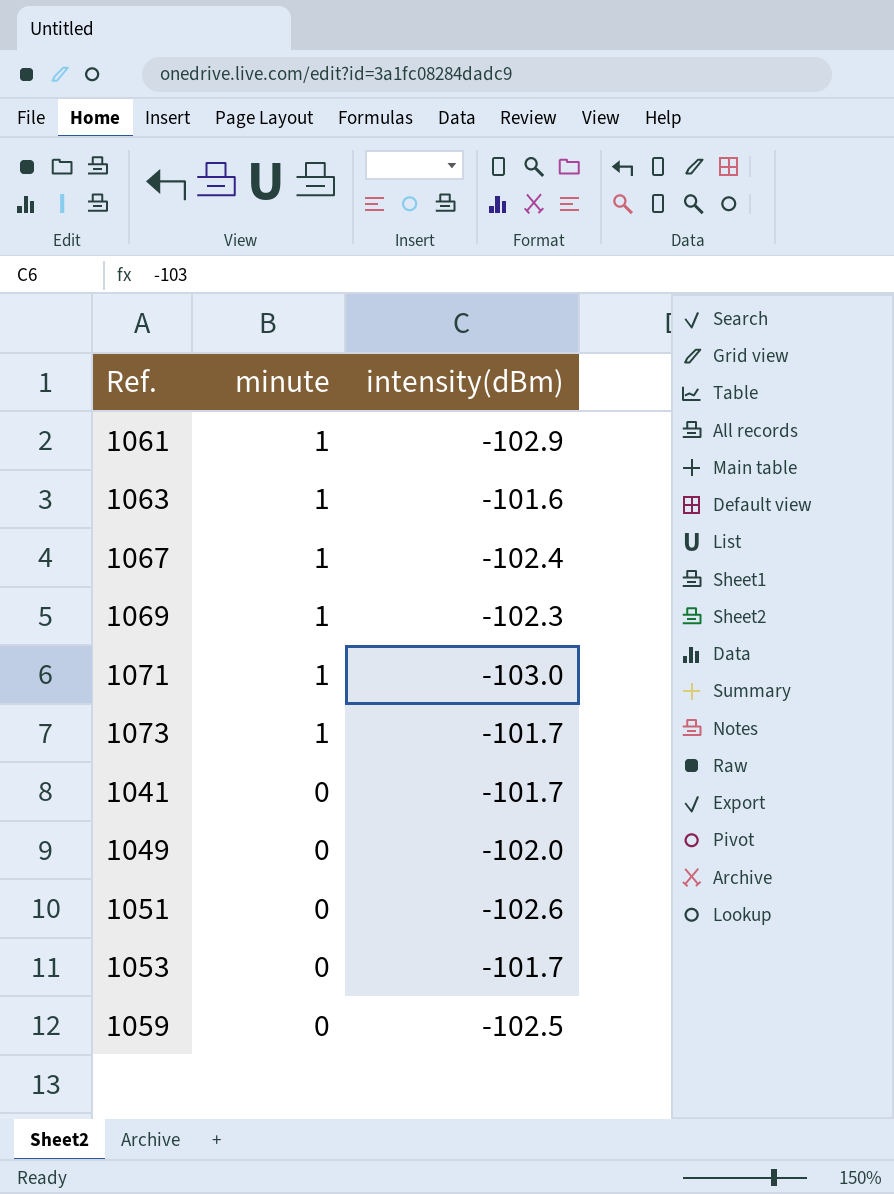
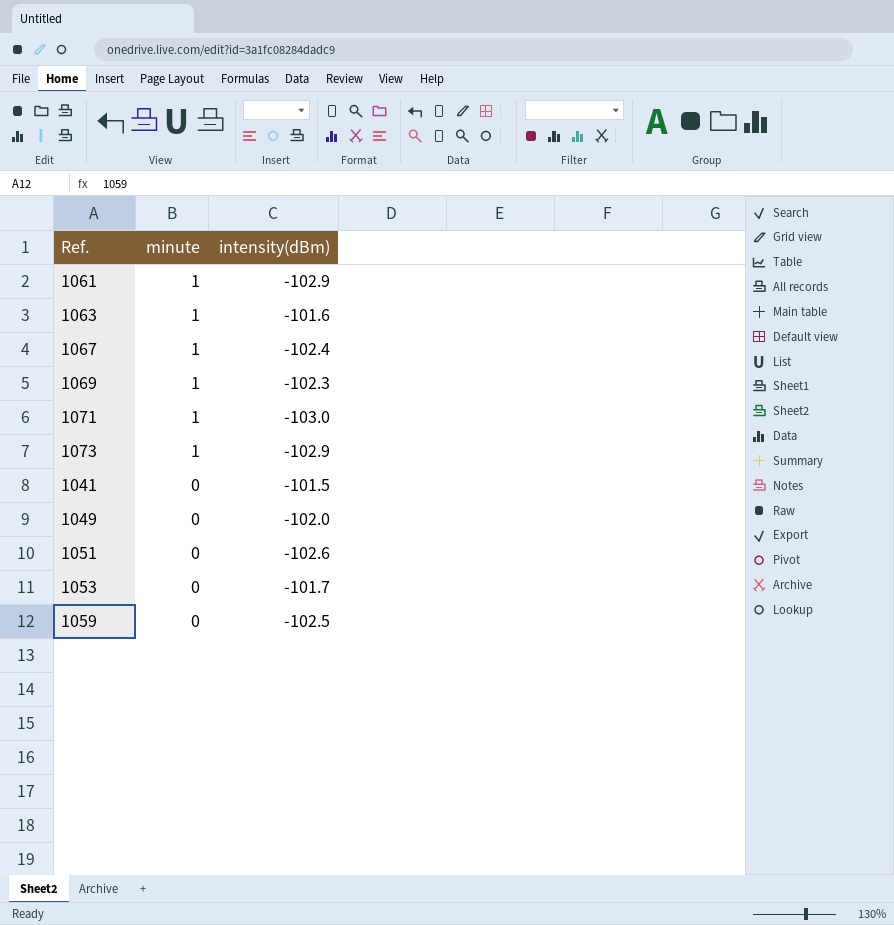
1073 | intensity(dBm): -101.7 -> -102.9
1041 | intensity(dBm): -101.7 -> -101.5

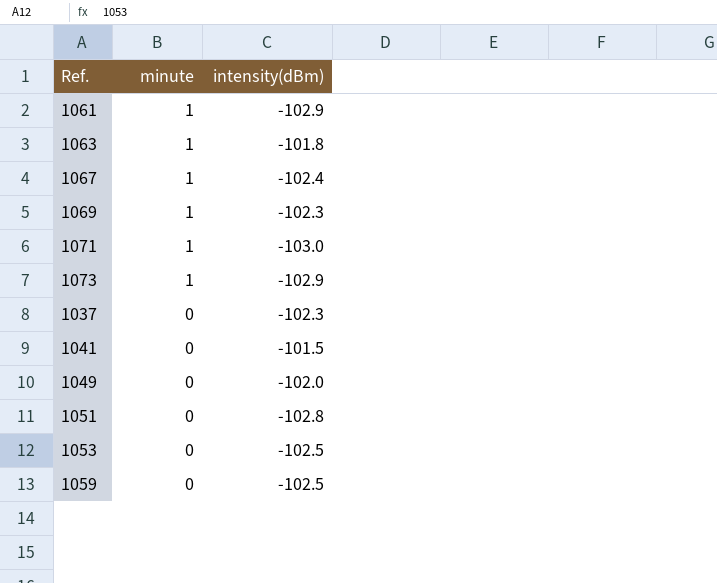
1063 | intensity(dBm): -101.6 -> -101.8
row 1037: none -> 0 | -102.3
1051 | intensity(dBm): -102.6 -> -102.8
1053 | intensity(dBm): -101.7 -> -102.5

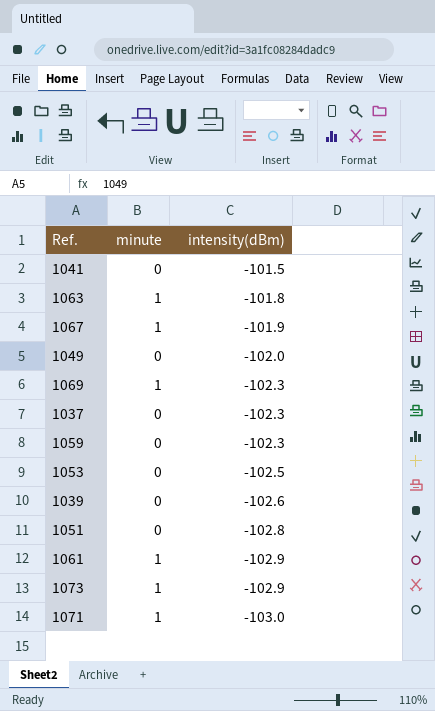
row order: minute descending -> intensity(dBm) descending
1067 | intensity(dBm): -102.4 -> -101.9
1059 | intensity(dBm): -102.5 -> -102.3
row 1039: none -> 0 | -102.6

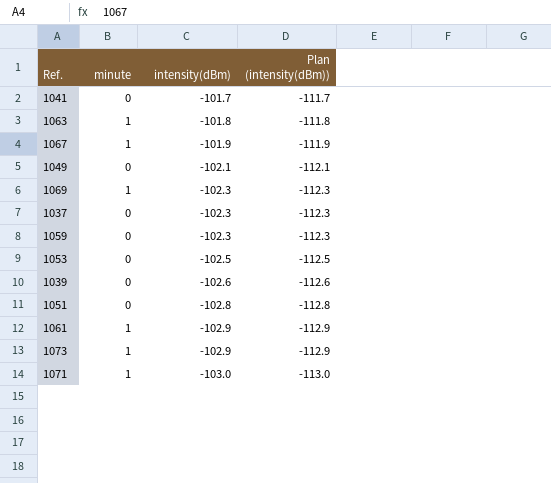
column Plan (intensity(dBm)) | formula: none -> [intensity(dBm)] - 10
1041 | intensity(dBm): -101.5 -> -101.7
1049 | intensity(dBm): -102.0 -> -102.1

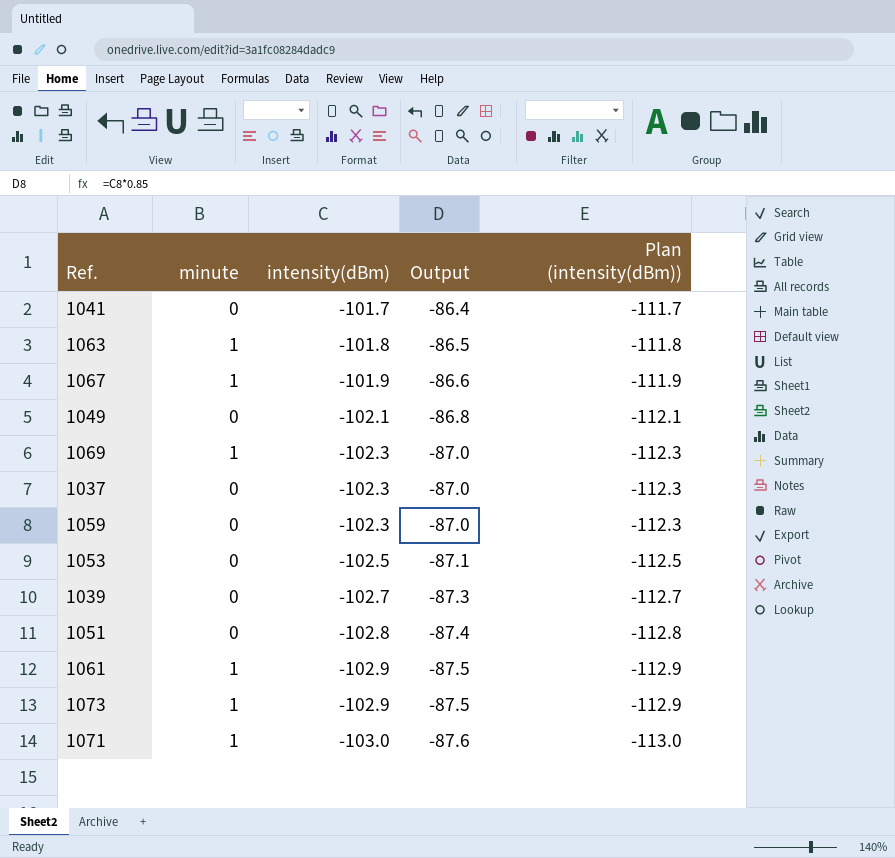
column Output | formula: none -> [intensity(dBm)] * 0.85
1039 | intensity(dBm): -102.6 -> -102.7
1039 | Plan (intensity(dBm)): -112.6 -> -112.7

